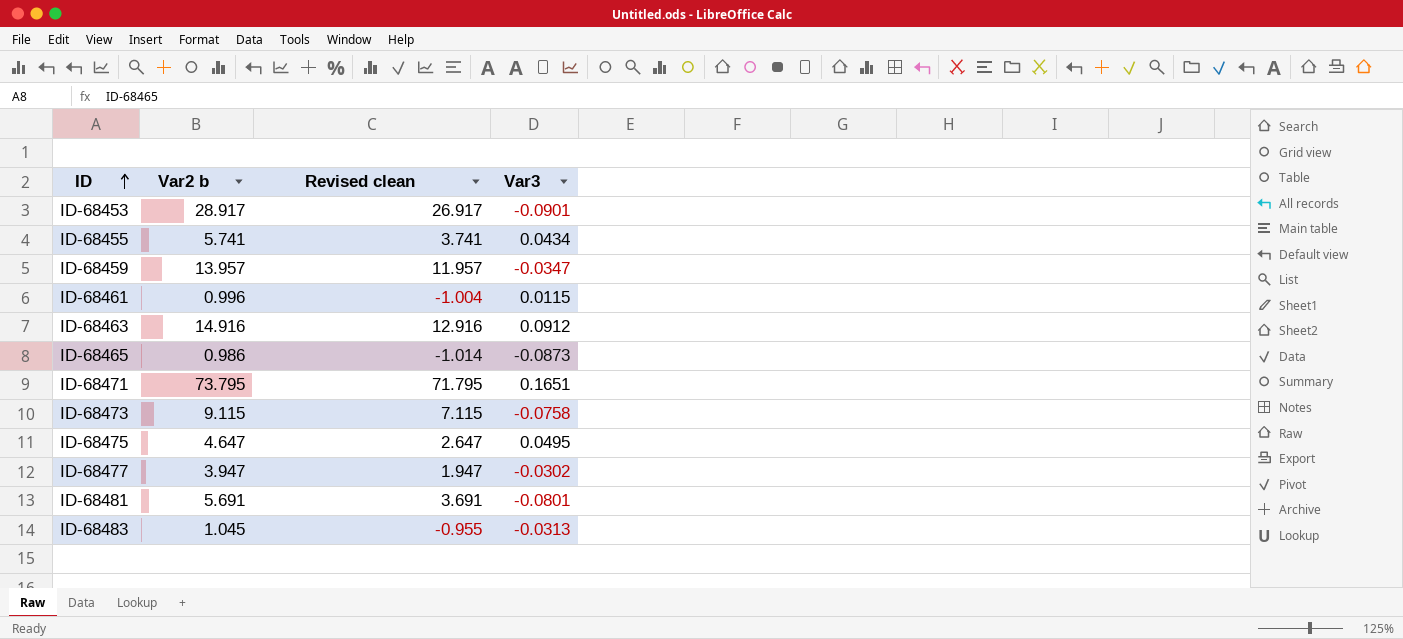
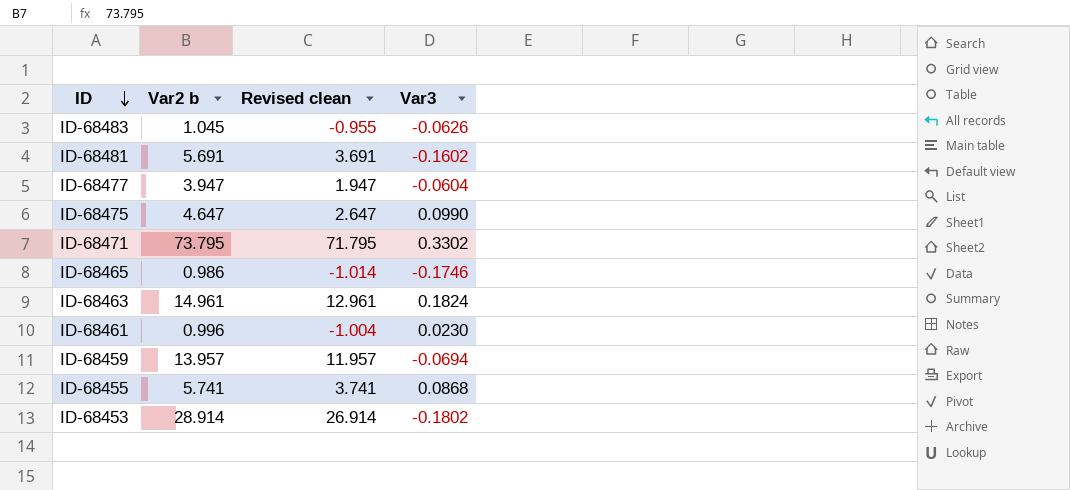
row order: ID ascending -> ID descending
row ID-68473: 9.115 | 7.115 | -0.0758 -> none
ID-68483 | Var3: -0.0313 -> -0.0626
ID-68481 | Var3: -0.0801 -> -0.1602
ID-68477 | Var3: -0.0302 -> -0.0604
ID-68475 | Var3: 0.0495 -> 0.0990
ID-68471 | Var3: 0.1651 -> 0.3302
ID-68465 | Var3: -0.0873 -> -0.1746
ID-68463 | Var2 b: 14.916 -> 14.961
ID-68463 | Revised clean: 12.916 -> 12.961
ID-68463 | Var3: 0.0912 -> 0.1824
ID-68461 | Var3: 0.0115 -> 0.0230
ID-68459 | Var3: -0.0347 -> -0.0694
ID-68455 | Var3: 0.0434 -> 0.0868
ID-68453 | Var2 b: 28.917 -> 28.914
ID-68453 | Revised clean: 26.917 -> 26.914
ID-68453 | Var3: -0.0901 -> -0.1802

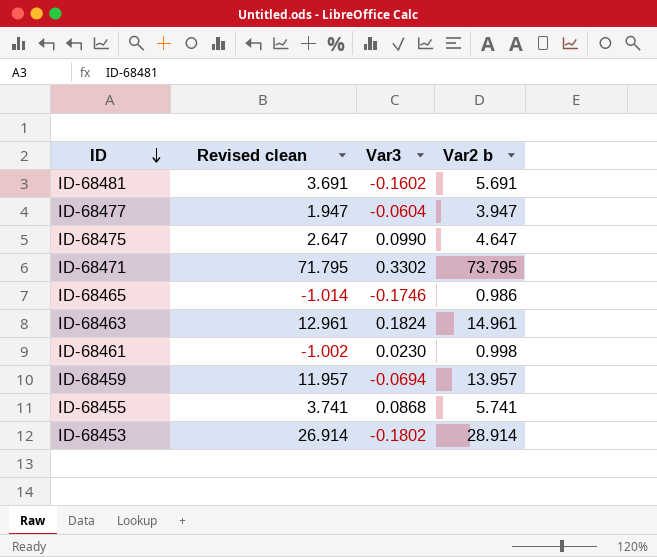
column Var2 b | position: 2 -> 4
row ID-68483: 1.045 | -0.955 | -0.0626 -> none
ID-68461 | Revised clean: -1.004 -> -1.002
ID-68461 | Var2 b: 0.996 -> 0.998

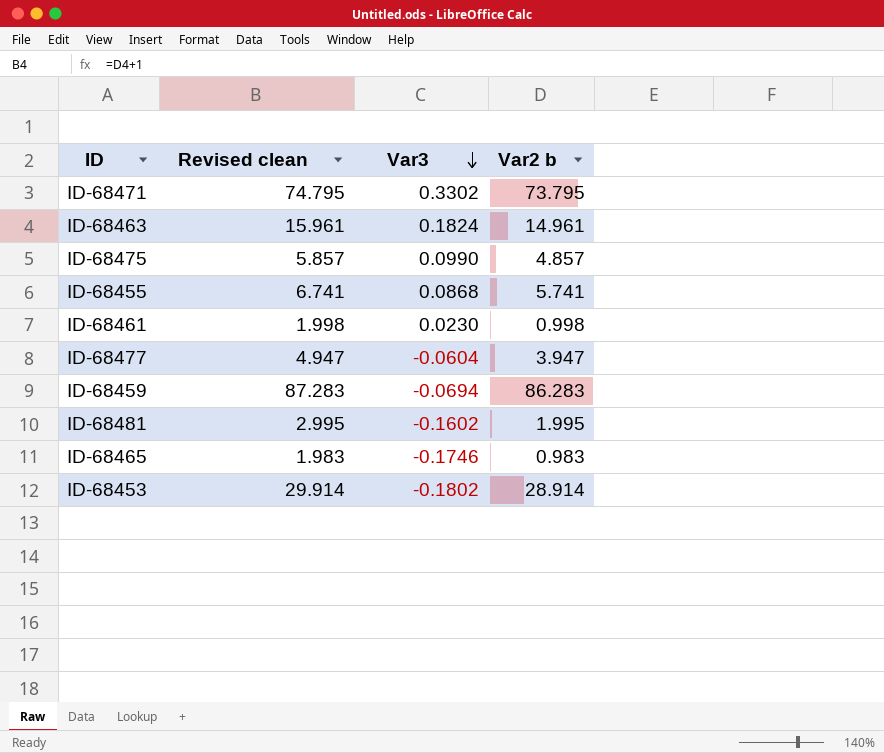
row order: ID descending -> Var3 descending
column Revised clean | formula: [Var2 b] - 2 -> [Var2 b] + 1
ID-68475 | Var2 b: 4.647 -> 4.857
ID-68459 | Var2 b: 13.957 -> 86.283
ID-68481 | Var2 b: 5.691 -> 1.995
ID-68465 | Var2 b: 0.986 -> 0.983

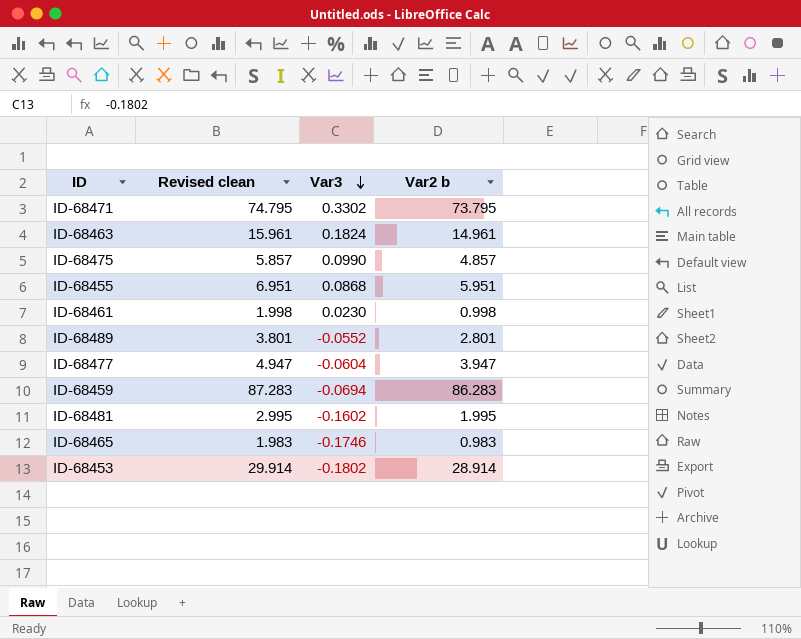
ID-68455 | Revised clean: 6.741 -> 6.951
ID-68455 | Var2 b: 5.741 -> 5.951
row ID-68489: none -> 3.801 | -0.0552 | 2.801

